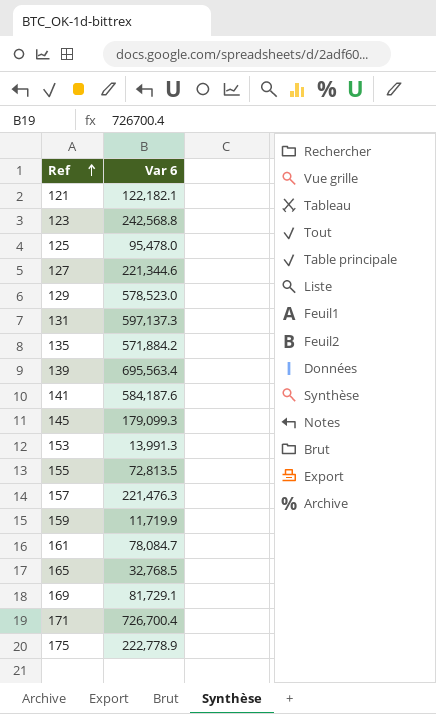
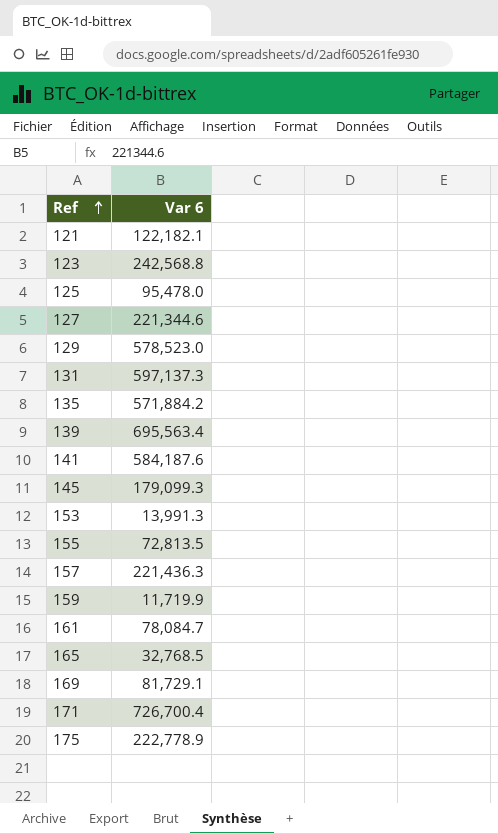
157 | Var 6: 221,476.3 -> 221,436.3

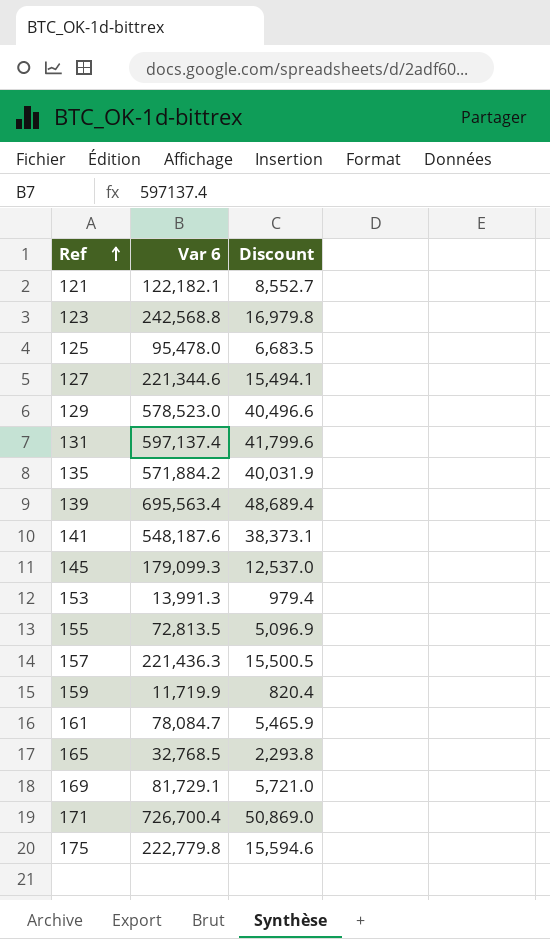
column Discount | formula: none -> [Var 6] * 0.07
131 | Var 6: 597,137.3 -> 597,137.4
141 | Var 6: 584,187.6 -> 548,187.6
175 | Var 6: 222,778.9 -> 222,779.8

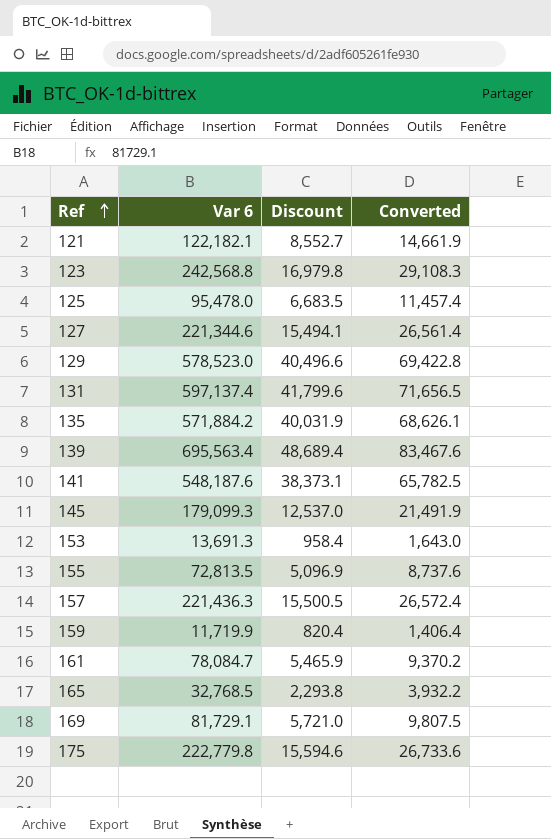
column Converted | formula: none -> [Var 6] * 0.12
row 171: 726,700.4 | 50,869.0 -> none
153 | Var 6: 13,991.3 -> 13,691.3
153 | Discount: 979.4 -> 958.4

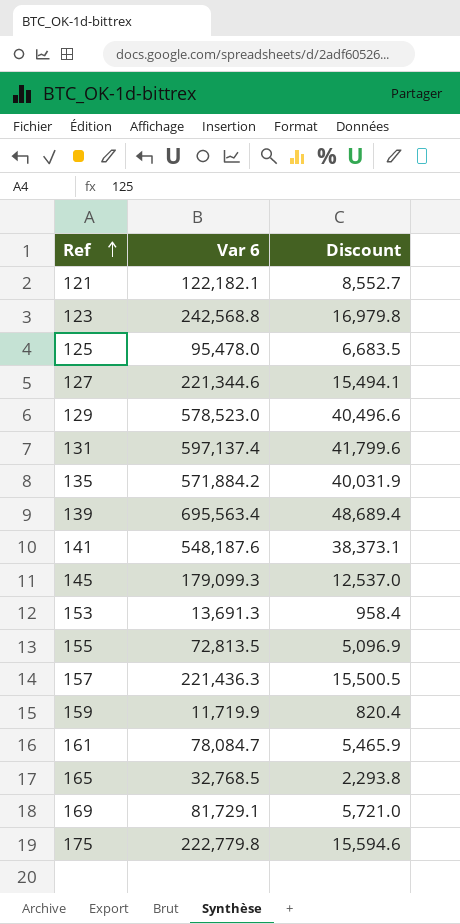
column Converted | formula: [Var 6] * 0.12 -> none

